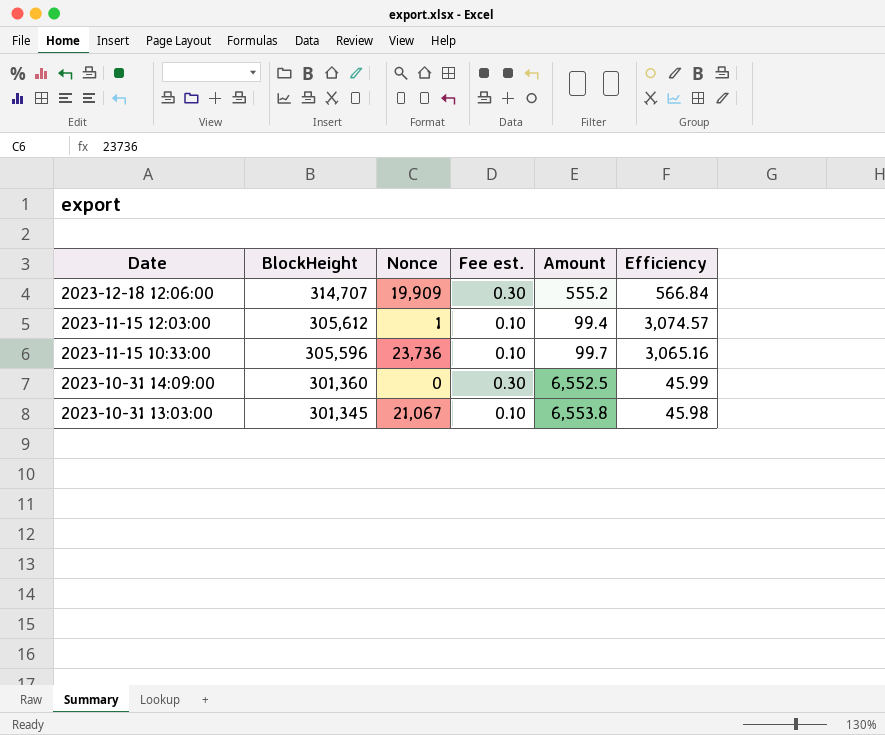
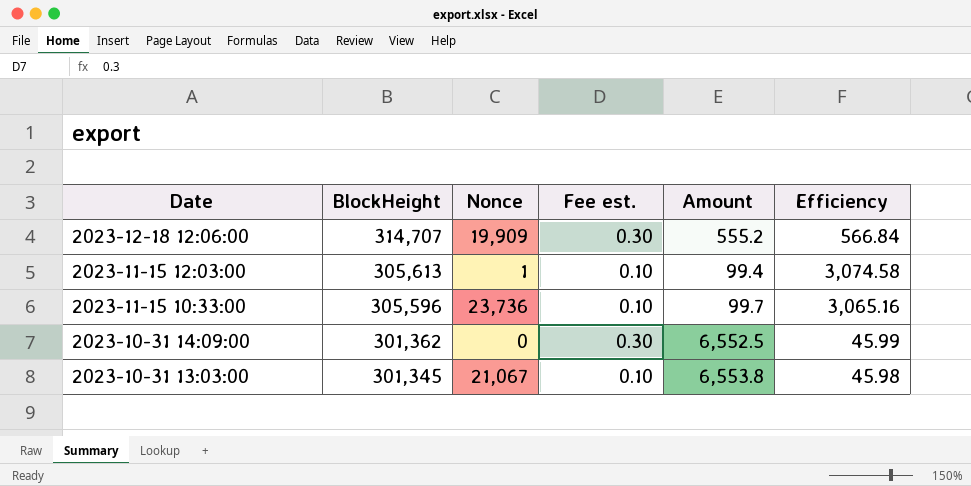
2023-11-15 12:03:00 | BlockHeight: 305,612 -> 305,613
2023-11-15 12:03:00 | Efficiency: 3,074.57 -> 3,074.58
2023-10-31 14:09:00 | BlockHeight: 301,360 -> 301,362

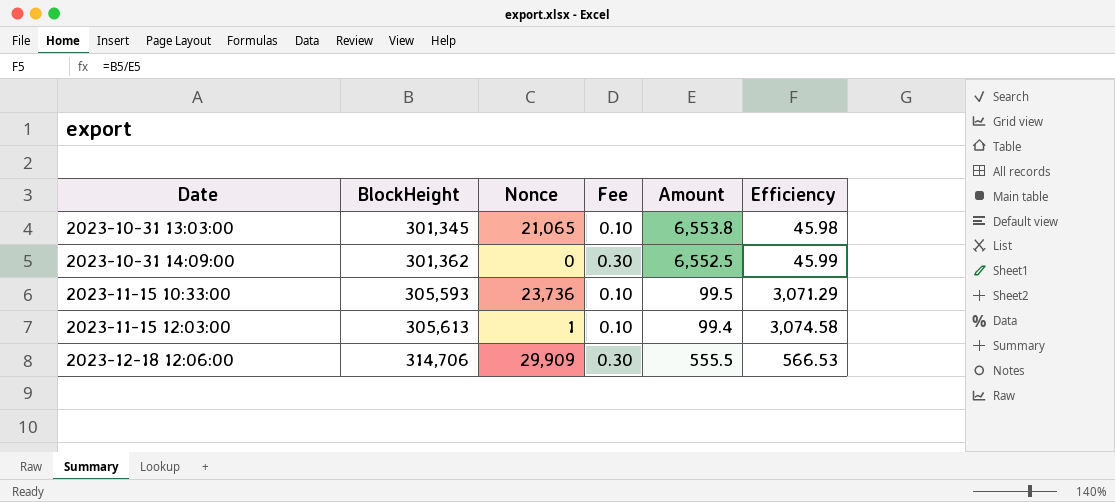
row order: Date descending -> Date ascending
column name: Fee est. -> Fee
2023-10-31 13:03:00 | Nonce: 21,067 -> 21,065
2023-11-15 10:33:00 | BlockHeight: 305,596 -> 305,593
2023-11-15 10:33:00 | Amount: 99.7 -> 99.5
2023-11-15 10:33:00 | Efficiency: 3,065.16 -> 3,071.29
2023-12-18 12:06:00 | BlockHeight: 314,707 -> 314,706
2023-12-18 12:06:00 | Nonce: 19,909 -> 29,909
2023-12-18 12:06:00 | Amount: 555.2 -> 555.5
2023-12-18 12:06:00 | Efficiency: 566.84 -> 566.53

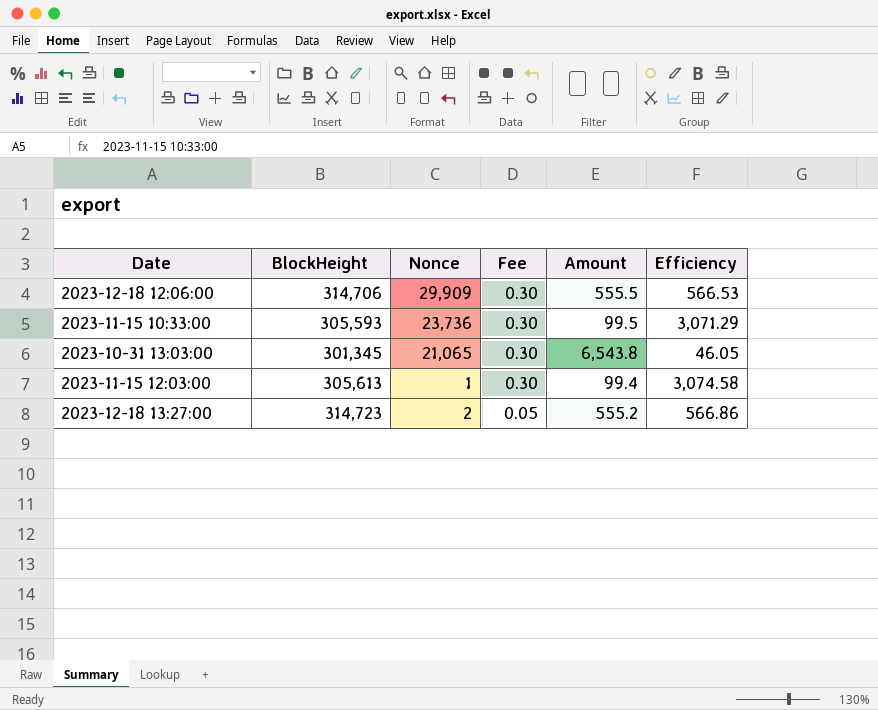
row order: Date ascending -> Fee descending
row 2023-10-31 14:09:00: 301,362 | 0 | 0.30 | 6,552.5 | 45.99 -> none
2023-11-15 10:33:00 | Fee: 0.10 -> 0.30
2023-10-31 13:03:00 | Fee: 0.10 -> 0.30
2023-10-31 13:03:00 | Amount: 6,553.8 -> 6,543.8
2023-10-31 13:03:00 | Efficiency: 45.98 -> 46.05
2023-11-15 12:03:00 | Fee: 0.10 -> 0.30
row 2023-12-18 13:27:00: none -> 314,723 | 2 | 0.05 | 555.2 | 566.86

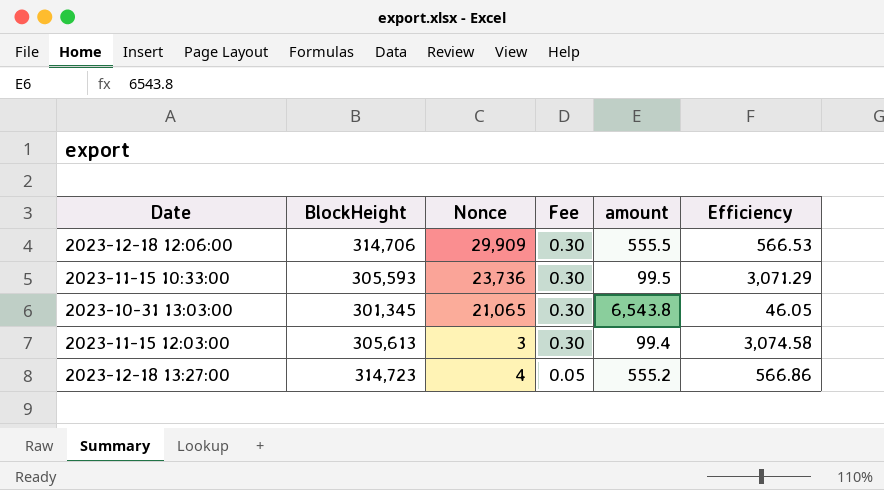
column name: Amount -> amount
2023-11-15 12:03:00 | Nonce: 1 -> 3
2023-12-18 13:27:00 | Nonce: 2 -> 4

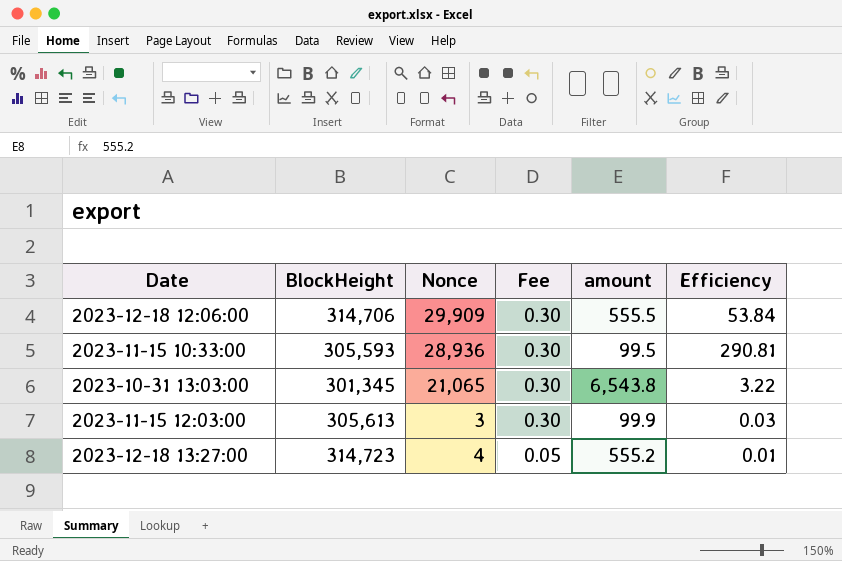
column Efficiency | formula: [BlockHeight] / [amount] -> [Nonce] / [amount]
2023-11-15 10:33:00 | Nonce: 23,736 -> 28,936
2023-11-15 12:03:00 | amount: 99.4 -> 99.9

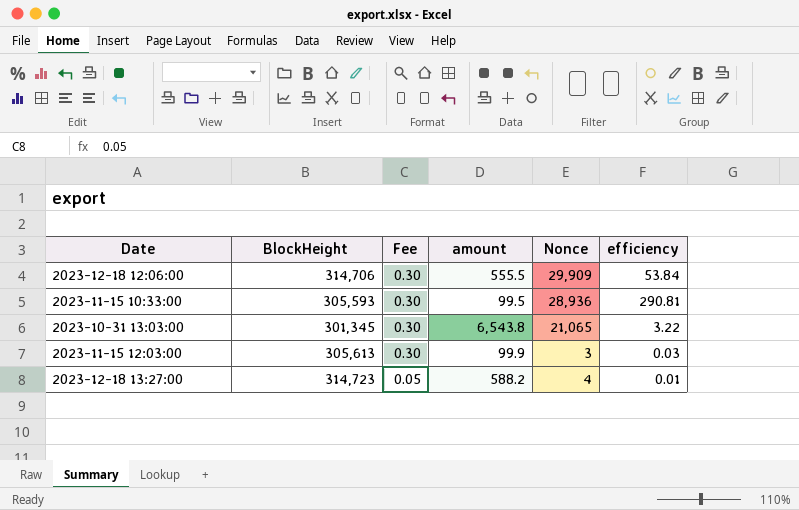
column Nonce | position: 3 -> 5
column name: Efficiency -> efficiency
2023-12-18 13:27:00 | amount: 555.2 -> 588.2

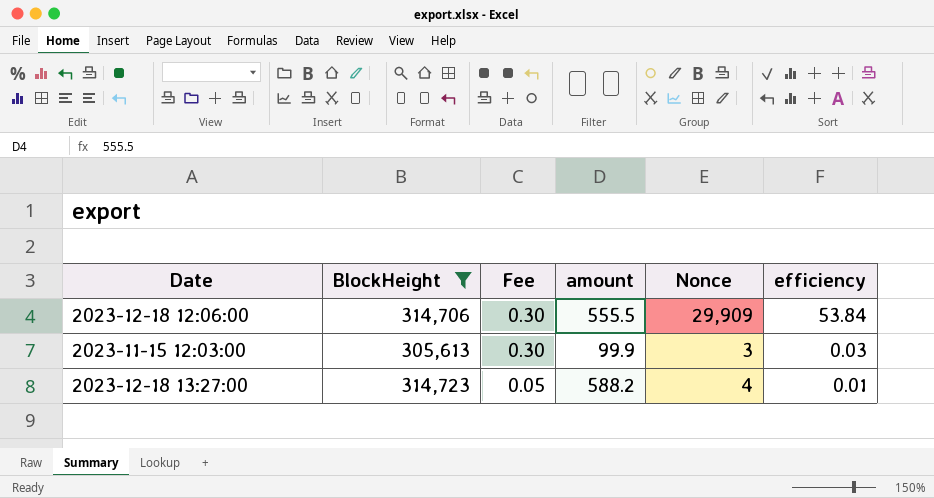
filter: none -> BlockHeight >= 305,613

